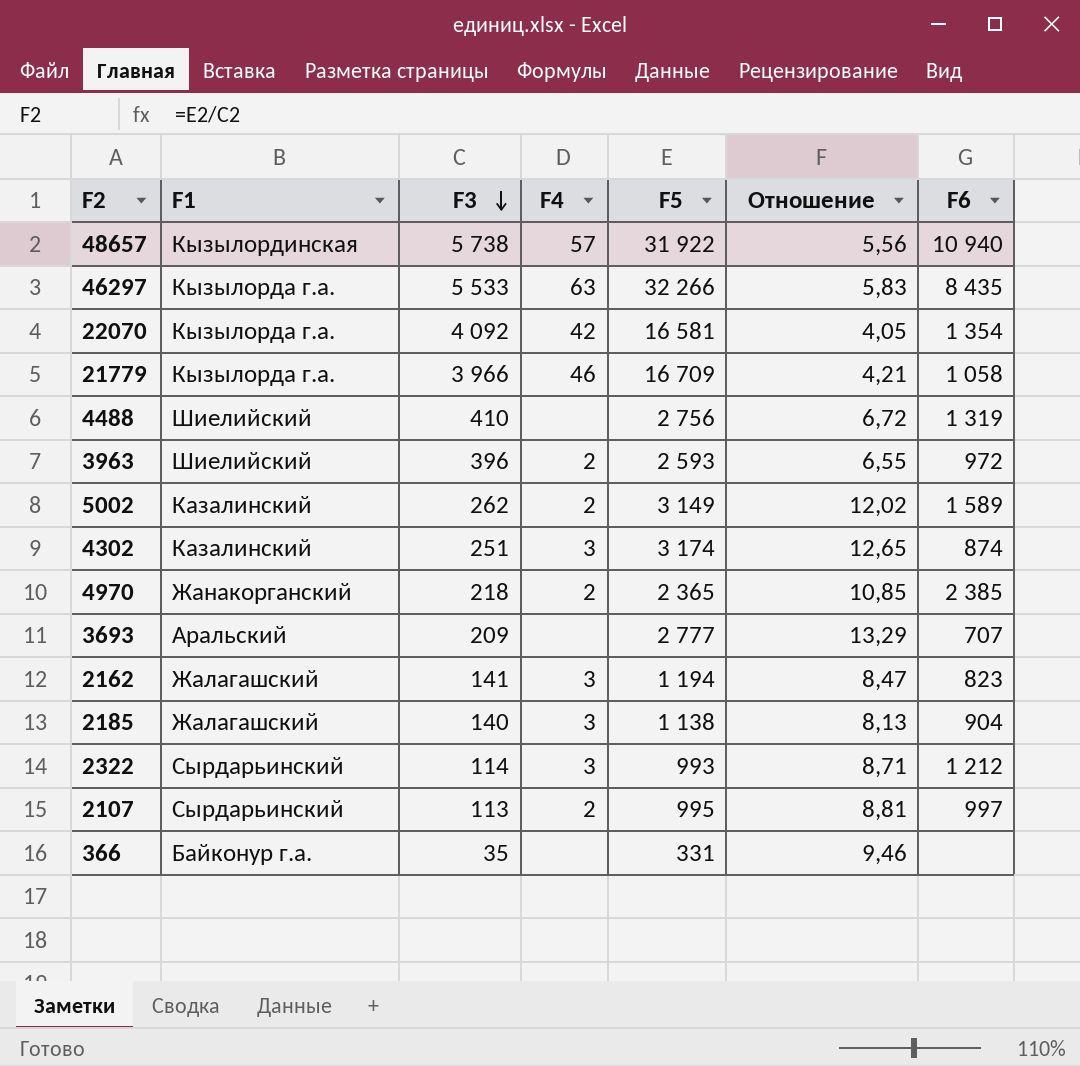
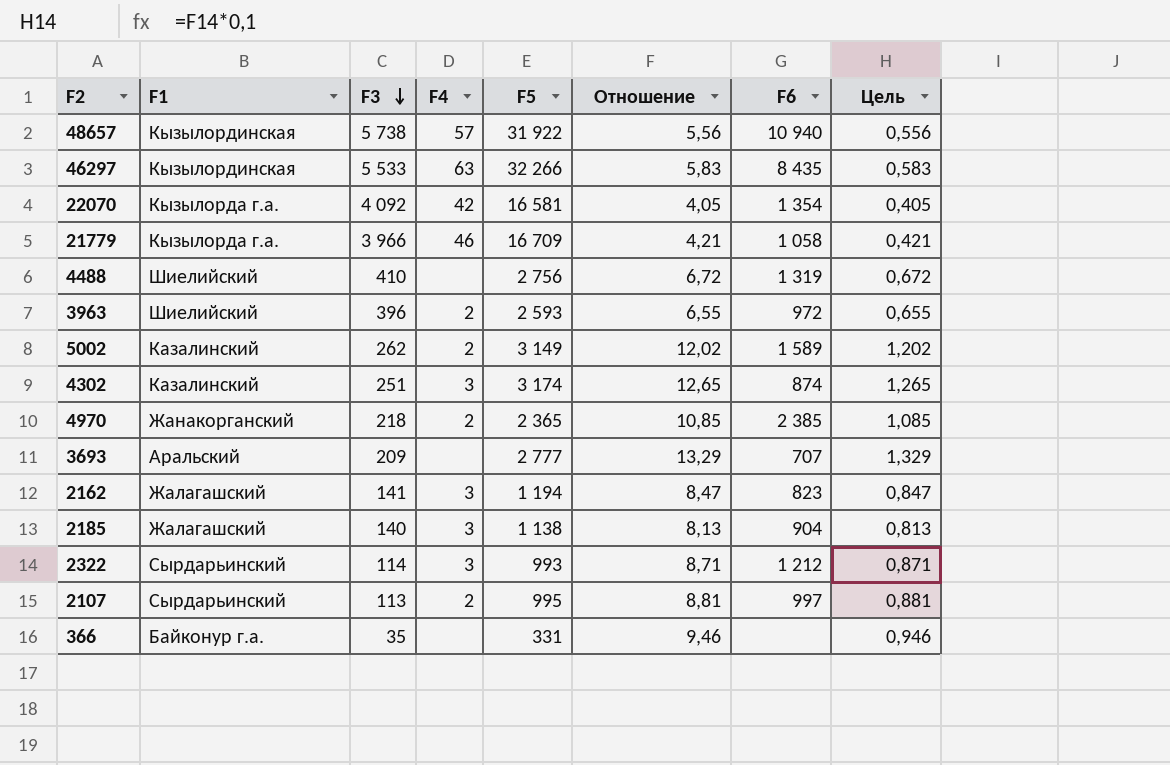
column Цель | formula: none -> [Отношение] * 0,1
46297 | F1: Кызылорда г.а. -> Кызылординская

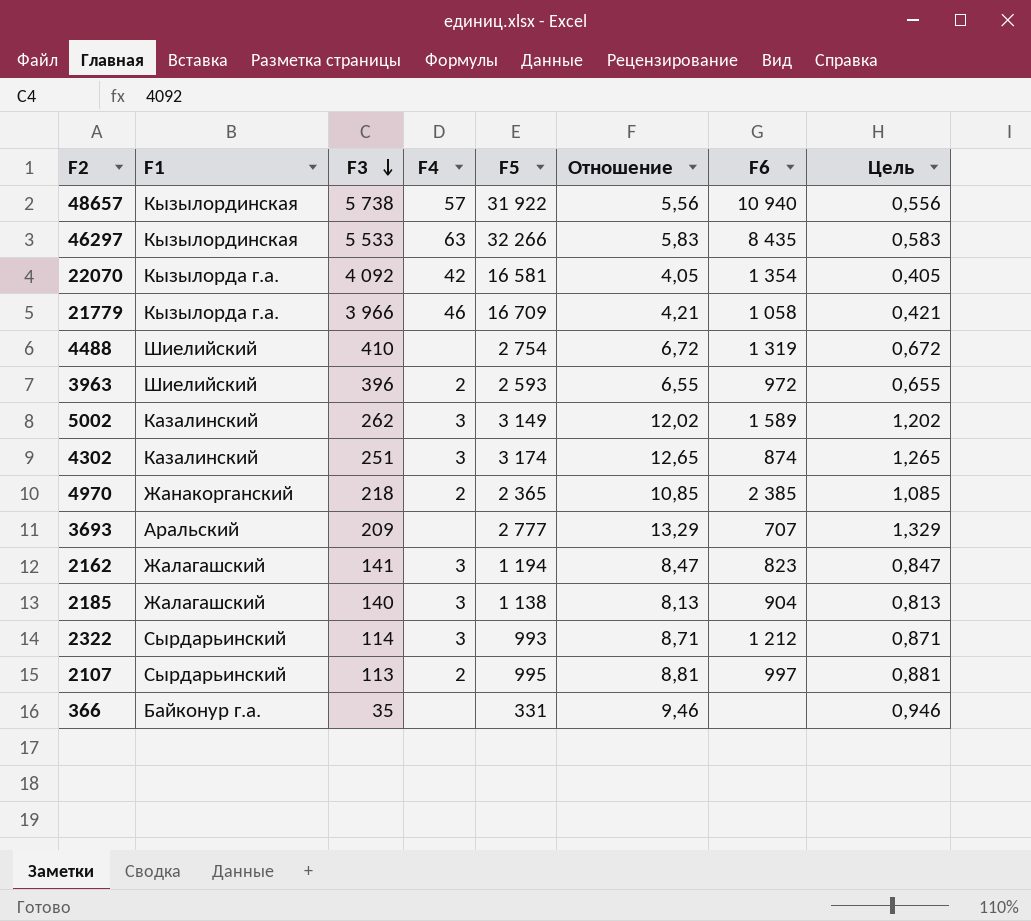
4488 | F5: 2 756 -> 2 754
5002 | F4: 2 -> 3

